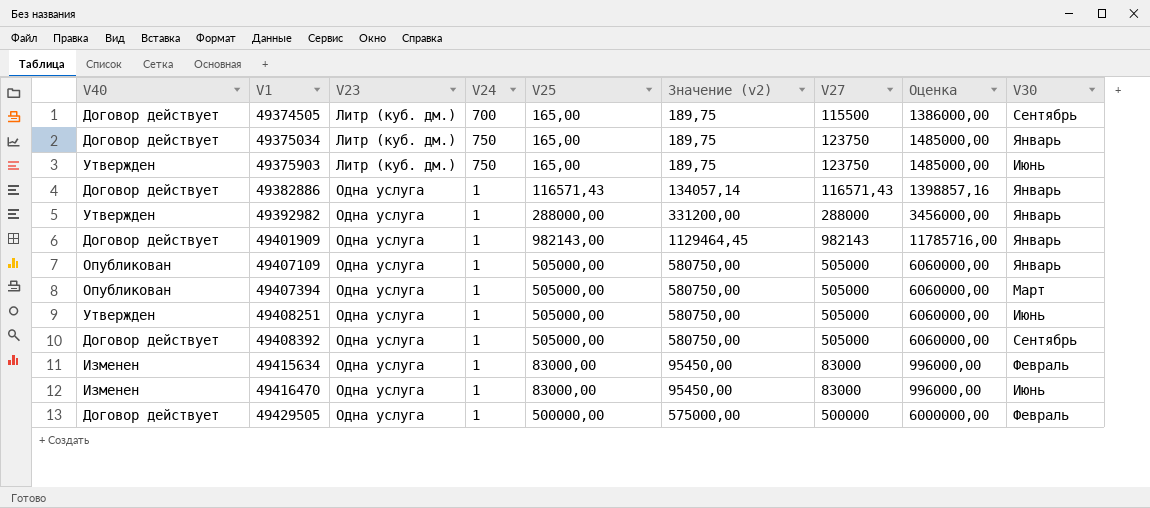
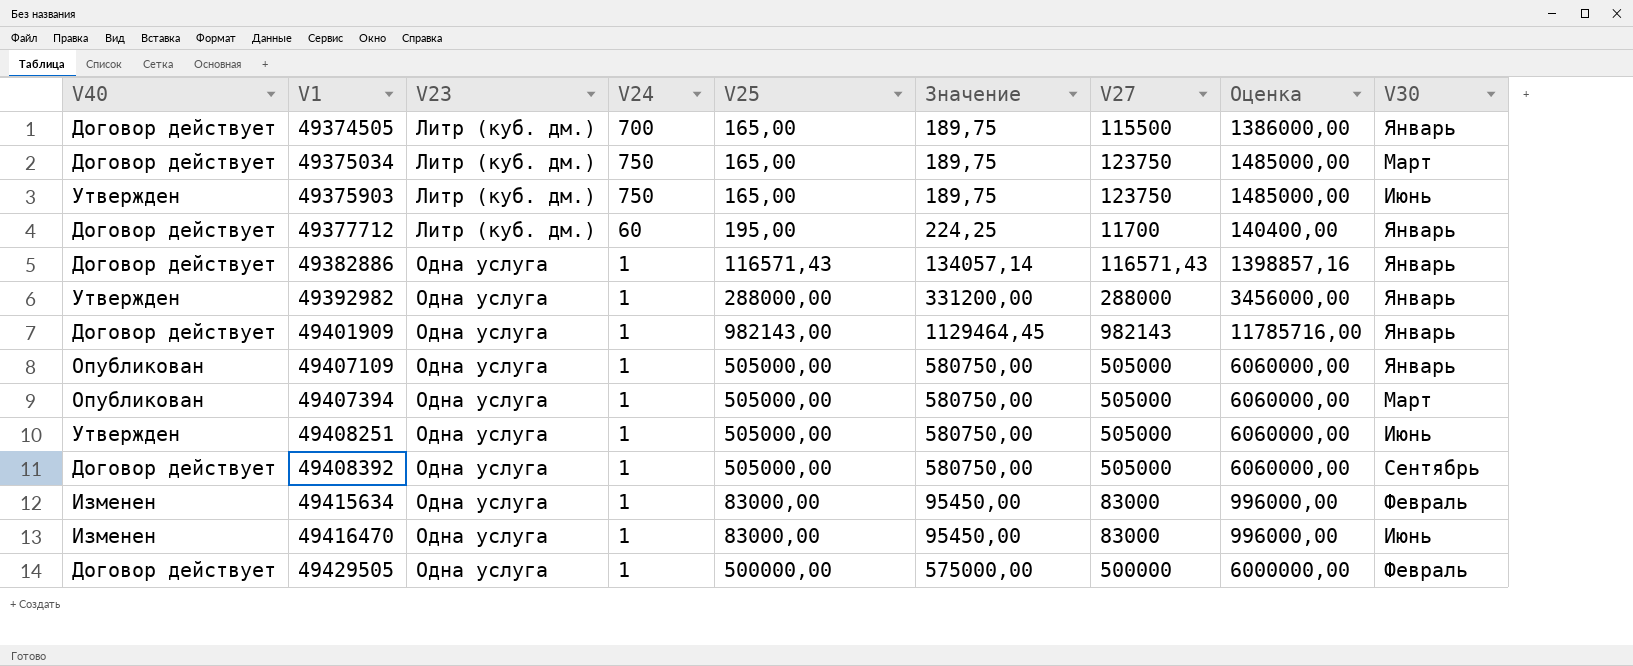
column name: Значение (v2) -> Значение
49374505 | V30: Сентябрь -> Январь
49375034 | V30: Январь -> Март
row 49377712: none -> Договор действует | Литр (куб. дм.) | 60 | 195,00 | 224,25 | 11700 | 140400,00 | Январь

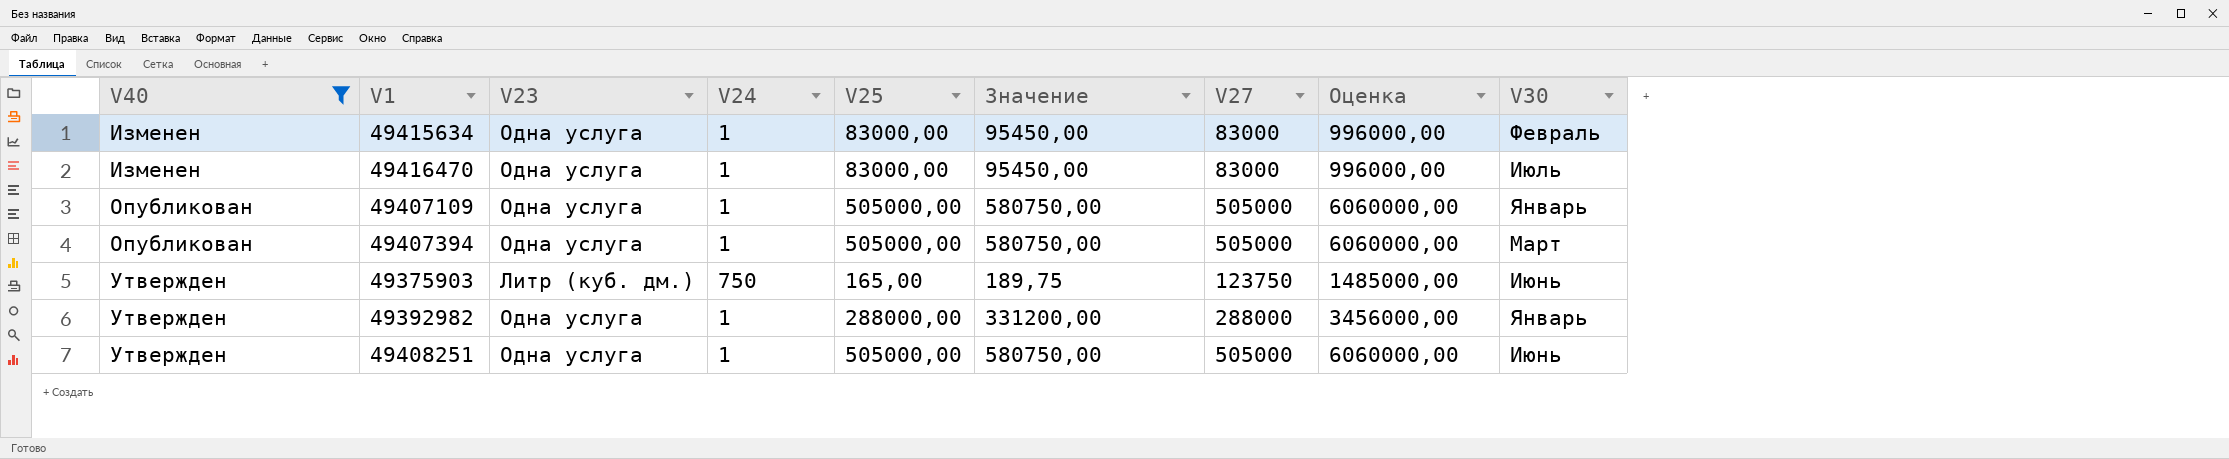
filter: none -> V40 != Договор действует
row order: V1 ascending -> V40 ascending
49416470 | V30: Июнь -> Июль

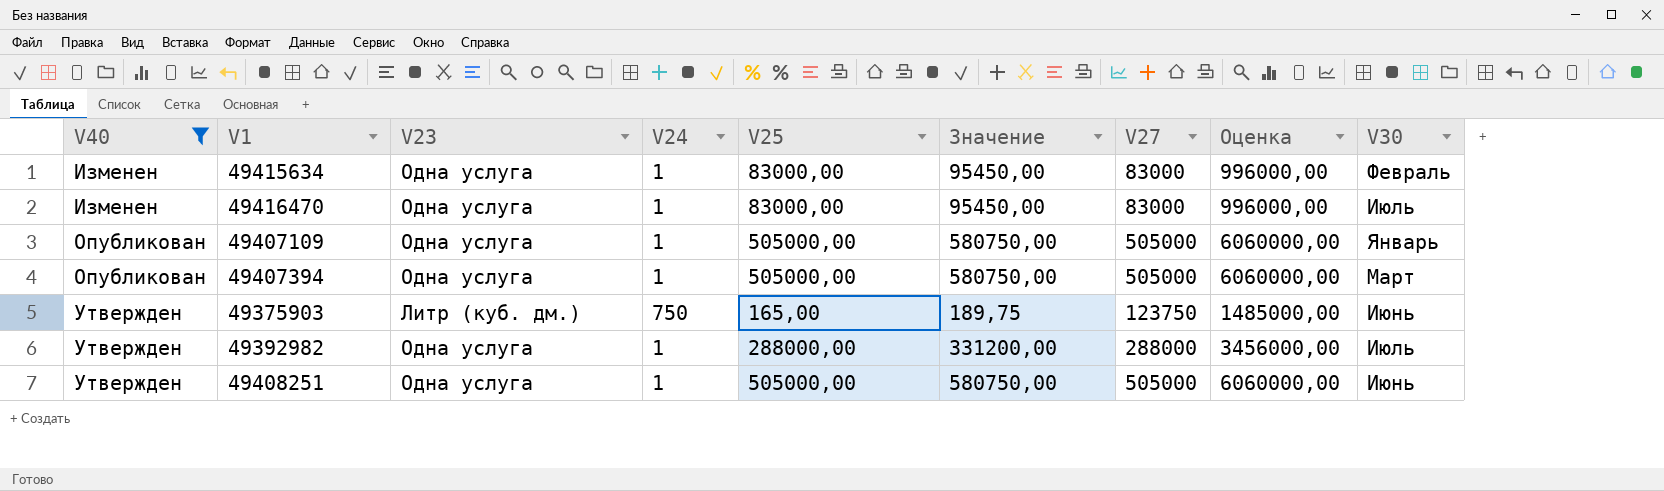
49392982 | V30: Январь -> Июль

